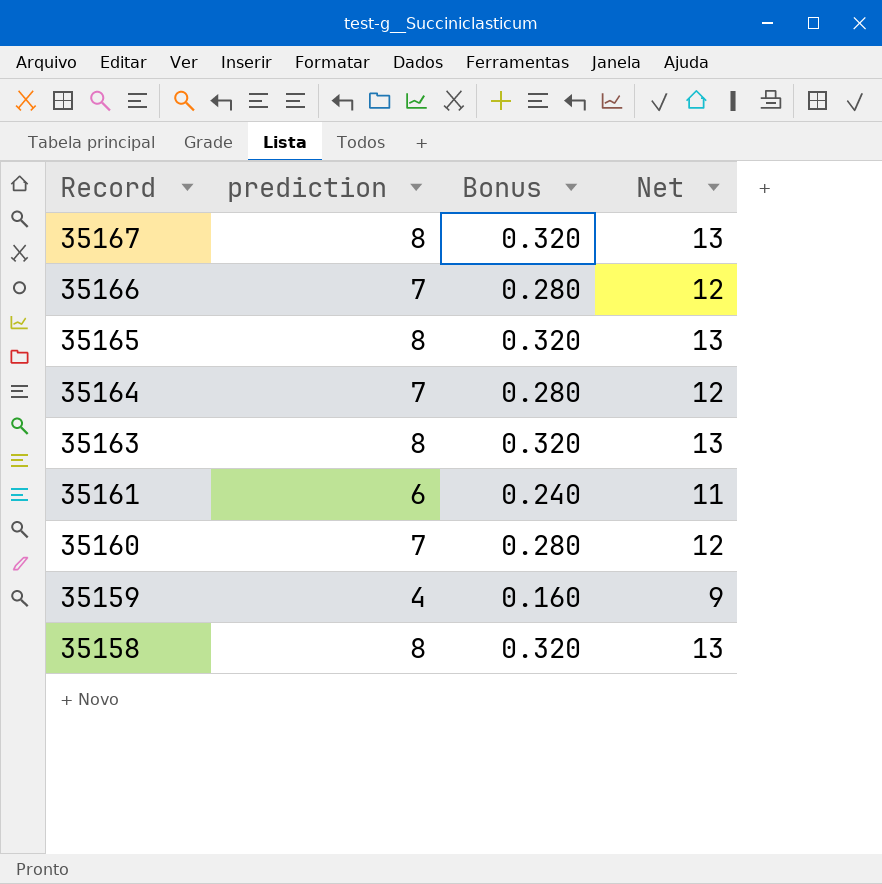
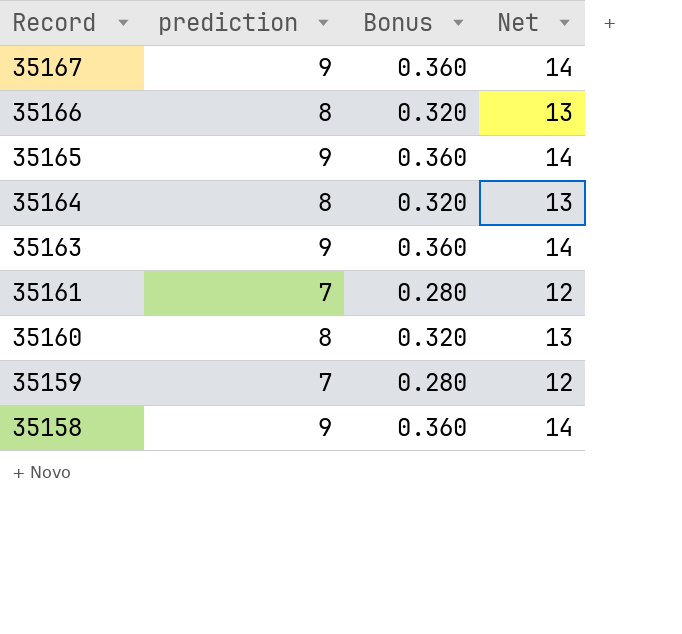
35167 | prediction: 8 -> 9
35167 | Bonus: 0.320 -> 0.360
35167 | Net: 13 -> 14
35166 | prediction: 7 -> 8
35166 | Bonus: 0.280 -> 0.320
35166 | Net: 12 -> 13
35165 | prediction: 8 -> 9
35165 | Bonus: 0.320 -> 0.360
35165 | Net: 13 -> 14
35164 | prediction: 7 -> 8
35164 | Bonus: 0.280 -> 0.320
35164 | Net: 12 -> 13
35163 | prediction: 8 -> 9
35163 | Bonus: 0.320 -> 0.360
35163 | Net: 13 -> 14
35161 | prediction: 6 -> 7
35161 | Bonus: 0.240 -> 0.280
35161 | Net: 11 -> 12
35160 | prediction: 7 -> 8
35160 | Bonus: 0.280 -> 0.320
35160 | Net: 12 -> 13
35159 | prediction: 4 -> 7
35159 | Bonus: 0.160 -> 0.280
35159 | Net: 9 -> 12
35158 | prediction: 8 -> 9
35158 | Bonus: 0.320 -> 0.360
35158 | Net: 13 -> 14

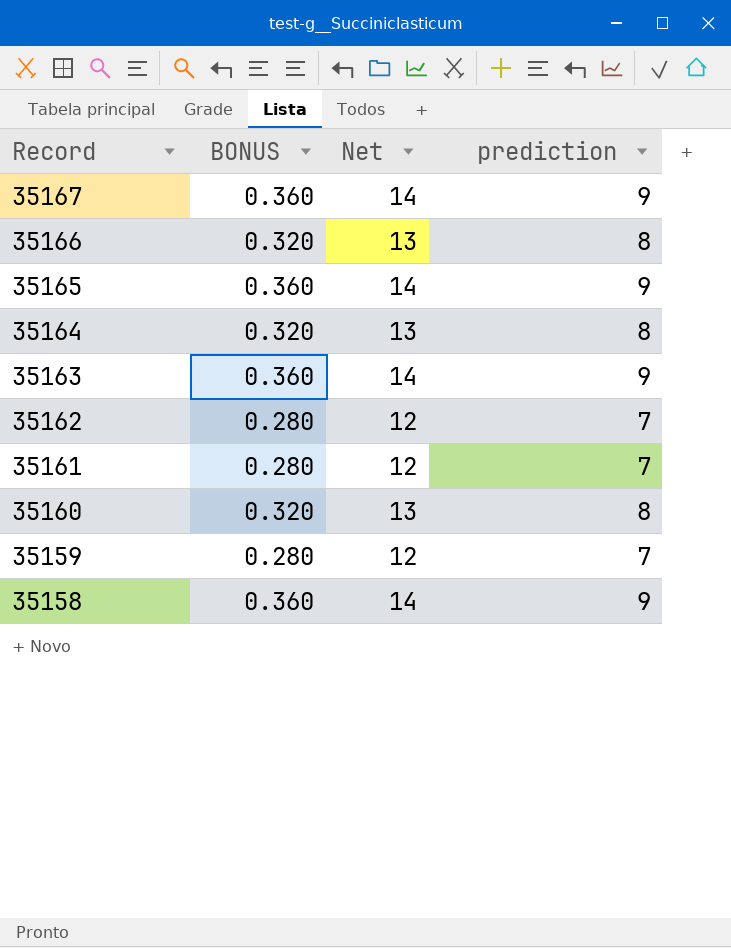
column name: Bonus -> BONUS
column prediction | position: 2 -> 4
row 35162: none -> 0.280 | 12 | 7

